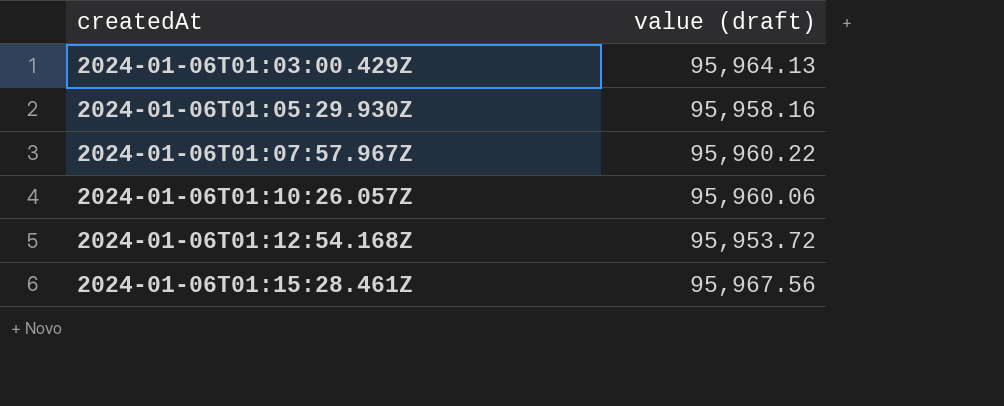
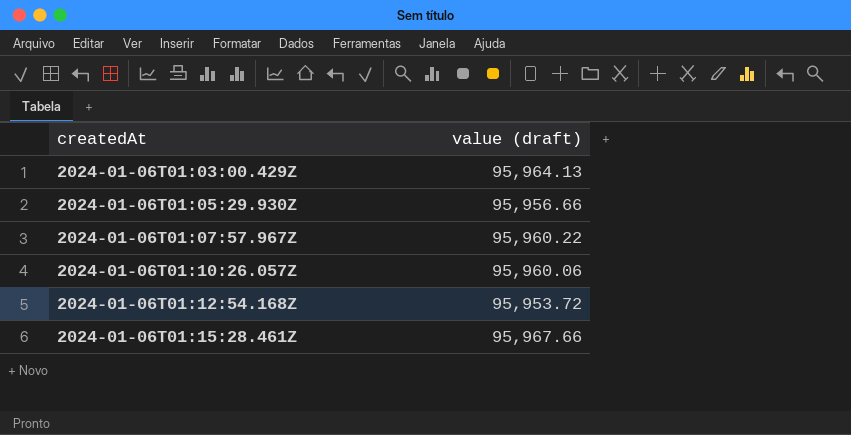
2024-01-06T01:05:29.930Z | value (draft): 95,958.16 -> 95,956.66
2024-01-06T01:15:28.461Z | value (draft): 95,967.56 -> 95,967.66

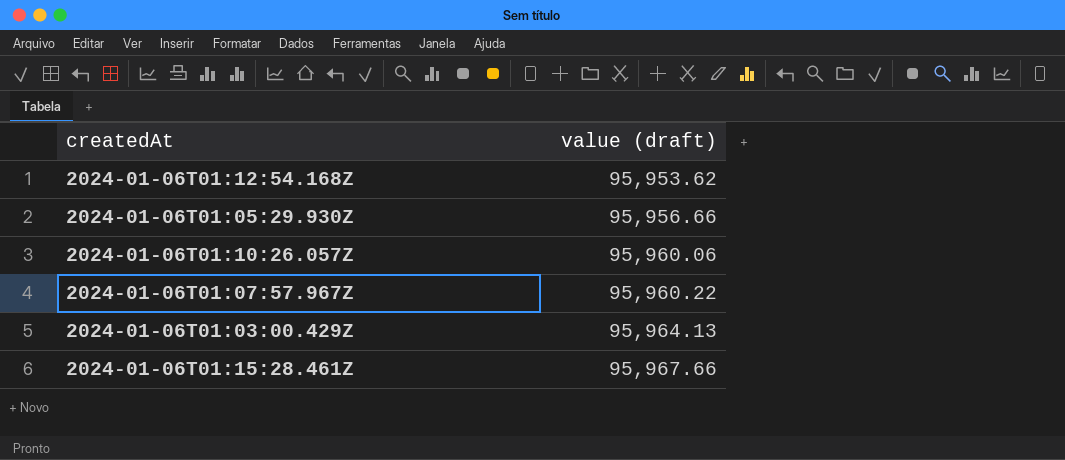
row order: createdAt ascending -> value (draft) ascending
2024-01-06T01:12:54.168Z | value (draft): 95,953.72 -> 95,953.62

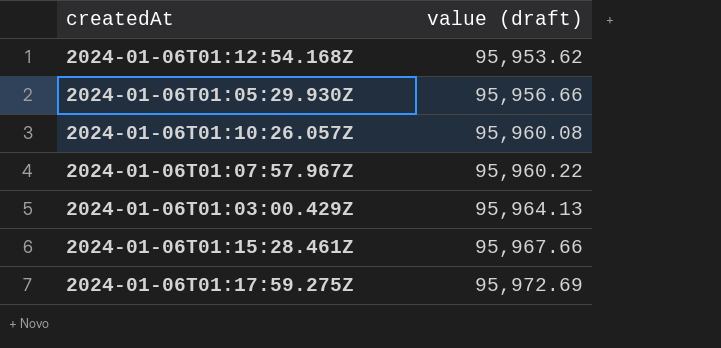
2024-01-06T01:10:26.057Z | value (draft): 95,960.06 -> 95,960.08
row 2024-01-06T01:17:59.275Z: none -> 95,972.69

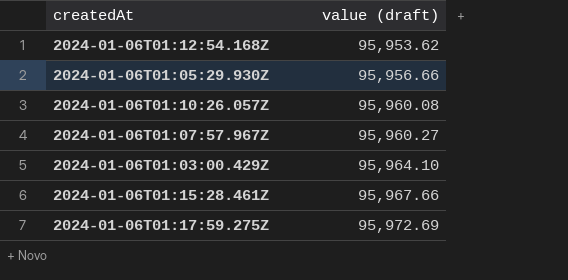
2024-01-06T01:07:57.967Z | value (draft): 95,960.22 -> 95,960.27
2024-01-06T01:03:00.429Z | value (draft): 95,964.13 -> 95,964.10

